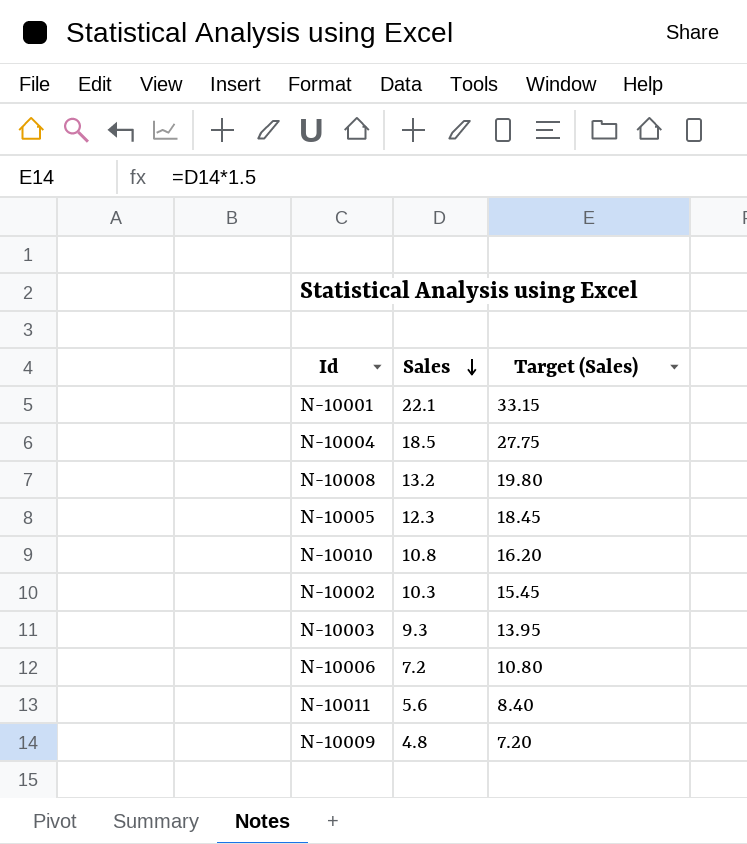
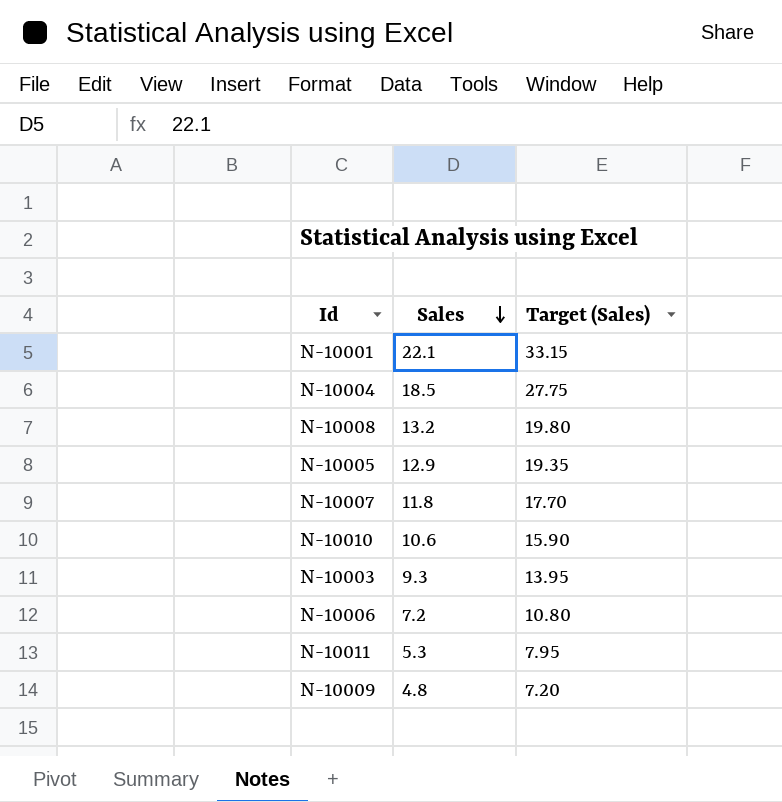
row N-10002: 10.3 | 15.45 -> none
N-10005 | Sales: 12.3 -> 12.9
N-10005 | Target (Sales): 18.45 -> 19.35
row N-10007: none -> 11.8 | 17.70
N-10010 | Sales: 10.8 -> 10.6
N-10010 | Target (Sales): 16.20 -> 15.90
N-10011 | Sales: 5.6 -> 5.3
N-10011 | Target (Sales): 8.40 -> 7.95

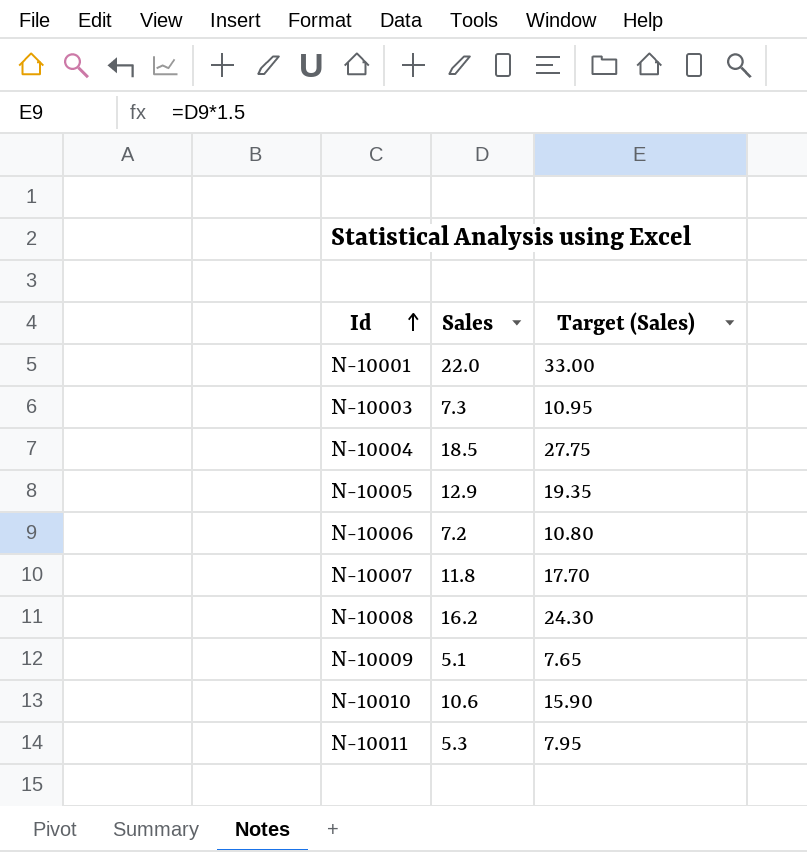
row order: Sales descending -> Id ascending
N-10001 | Sales: 22.1 -> 22.0
N-10001 | Target (Sales): 33.15 -> 33.00
N-10003 | Sales: 9.3 -> 7.3
N-10003 | Target (Sales): 13.95 -> 10.95
N-10008 | Sales: 13.2 -> 16.2
N-10008 | Target (Sales): 19.80 -> 24.30
N-10009 | Sales: 4.8 -> 5.1
N-10009 | Target (Sales): 7.20 -> 7.65

